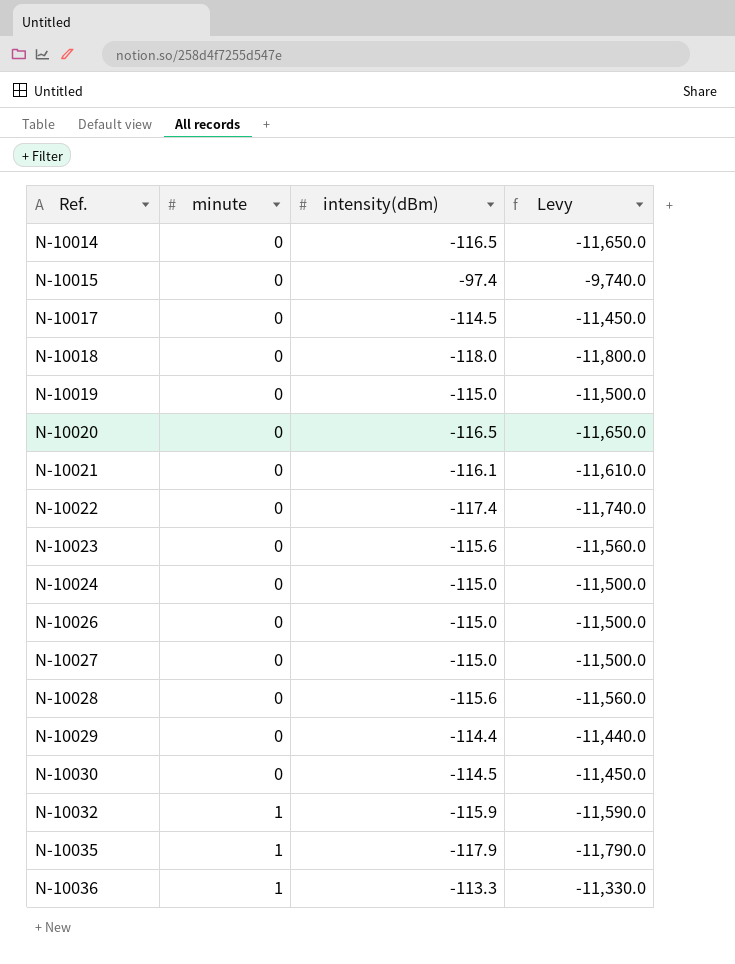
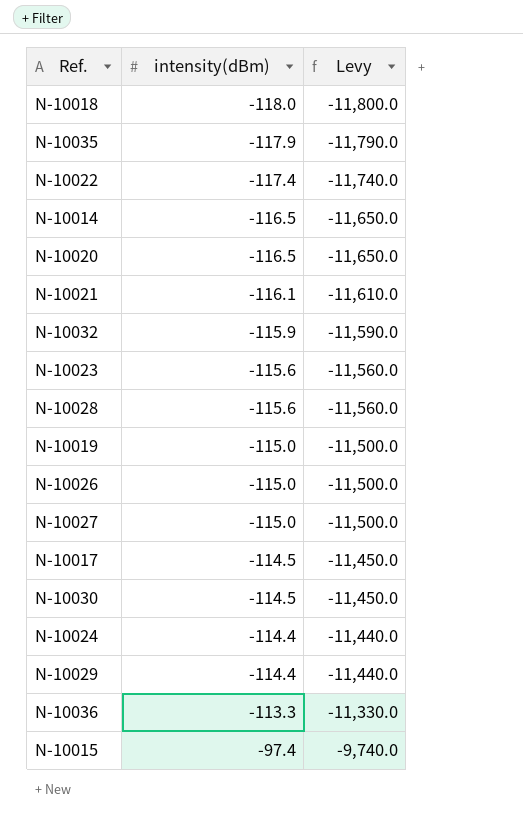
row order: Ref. ascending -> intensity(dBm) ascending
column minute | position: 2 -> none
N-10024 | intensity(dBm): -115.0 -> -114.4
N-10024 | Levy: -11,500.0 -> -11,440.0

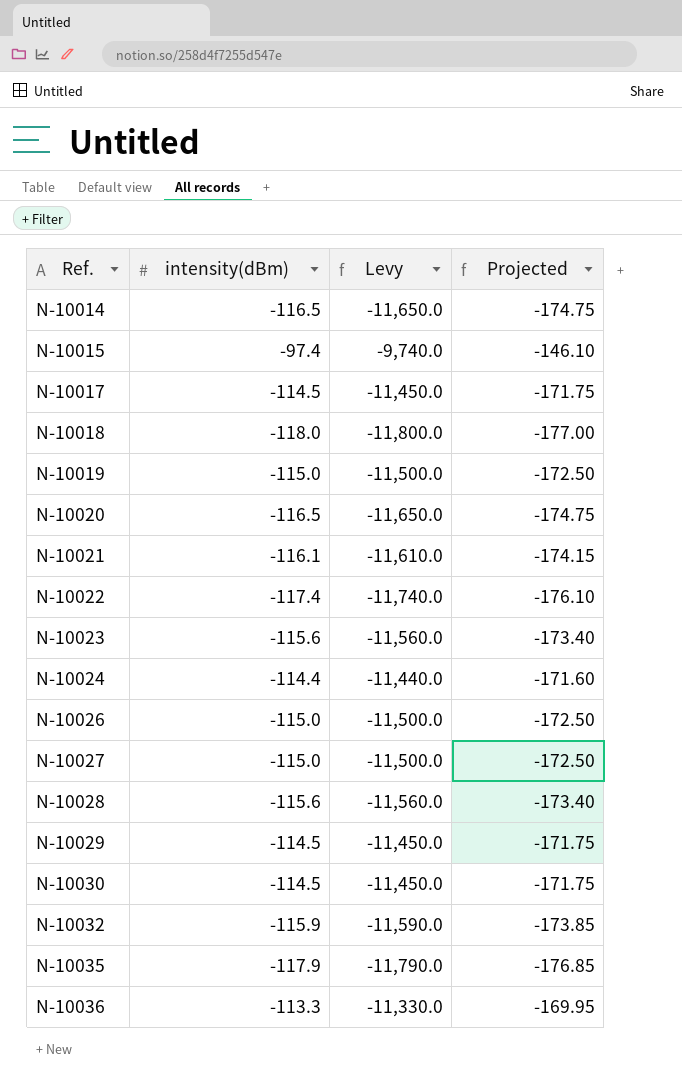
row order: intensity(dBm) ascending -> Ref. ascending
column Projected | formula: none -> [intensity(dBm)] * 1.5
N-10029 | intensity(dBm): -114.4 -> -114.5
N-10029 | Levy: -11,440.0 -> -11,450.0

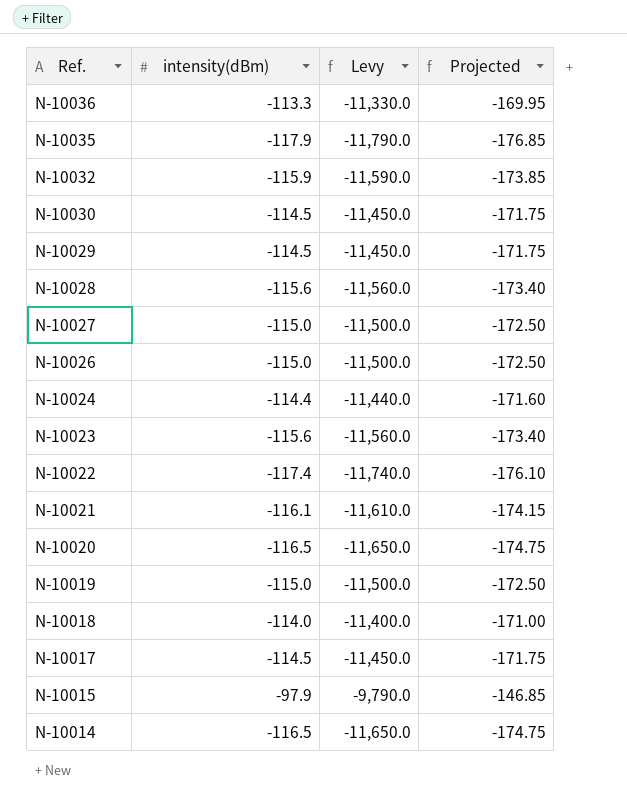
row order: Ref. ascending -> Ref. descending
N-10018 | intensity(dBm): -118.0 -> -114.0
N-10018 | Levy: -11,800.0 -> -11,400.0
N-10018 | Projected: -177.00 -> -171.00
N-10015 | intensity(dBm): -97.4 -> -97.9
N-10015 | Levy: -9,740.0 -> -9,790.0
N-10015 | Projected: -146.10 -> -146.85

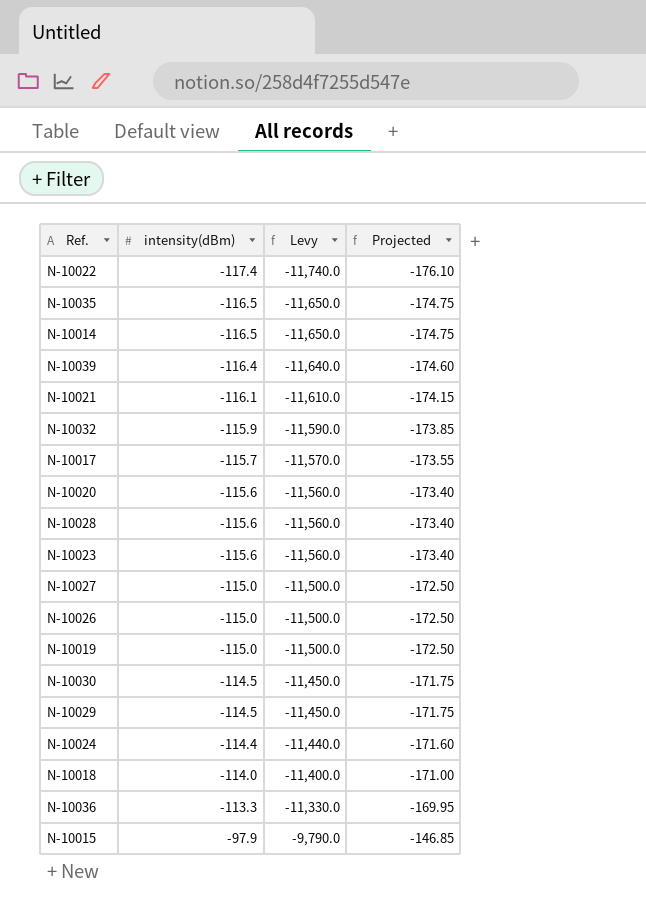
row order: Ref. descending -> intensity(dBm) ascending
N-10035 | intensity(dBm): -117.9 -> -116.5
N-10035 | Levy: -11,790.0 -> -11,650.0
N-10035 | Projected: -176.85 -> -174.75
row N-10039: none -> -116.4 | -11,640.0 | -174.60
N-10017 | intensity(dBm): -114.5 -> -115.7
N-10017 | Levy: -11,450.0 -> -11,570.0
N-10017 | Projected: -171.75 -> -173.55
N-10020 | intensity(dBm): -116.5 -> -115.6
N-10020 | Levy: -11,650.0 -> -11,560.0
N-10020 | Projected: -174.75 -> -173.40

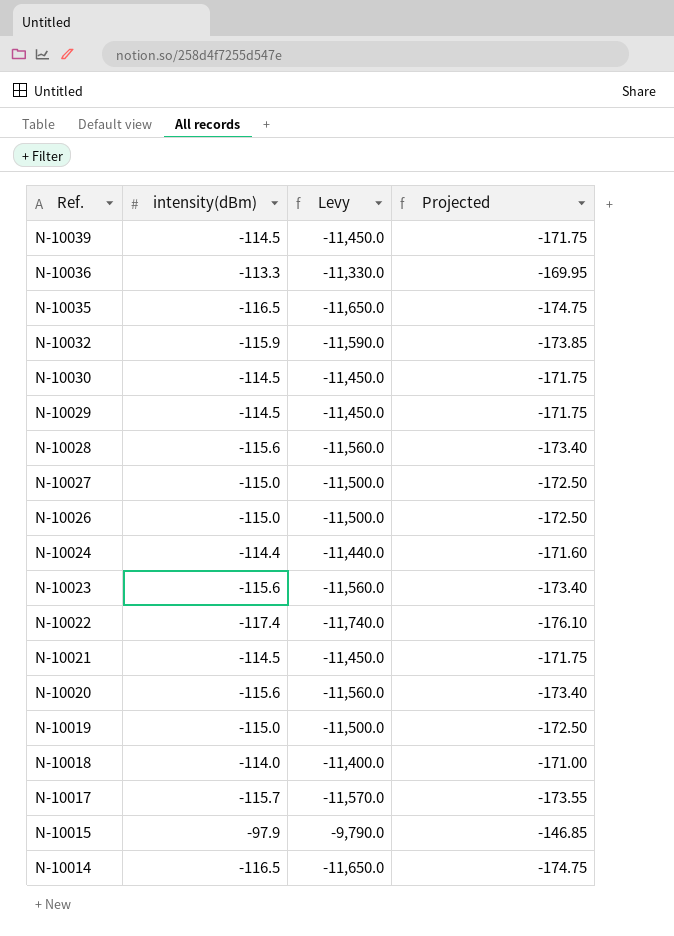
row order: intensity(dBm) ascending -> Ref. descending
N-10039 | intensity(dBm): -116.4 -> -114.5
N-10039 | Levy: -11,640.0 -> -11,450.0
N-10039 | Projected: -174.60 -> -171.75
N-10021 | intensity(dBm): -116.1 -> -114.5
N-10021 | Levy: -11,610.0 -> -11,450.0
N-10021 | Projected: -174.15 -> -171.75

